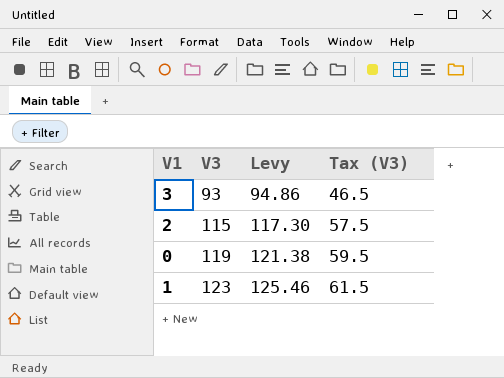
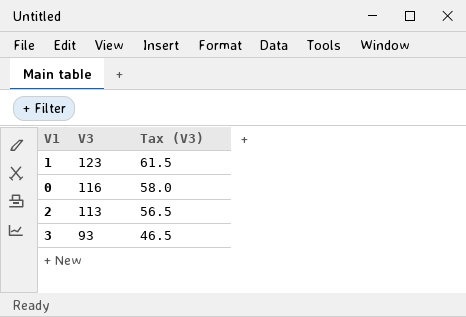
row order: V3 ascending -> V3 descending
column Levy | formula: [V3] * 1.02 -> none
0 | V3: 119 -> 116
0 | Tax (V3): 59.5 -> 58.0
2 | V3: 115 -> 113
2 | Tax (V3): 57.5 -> 56.5

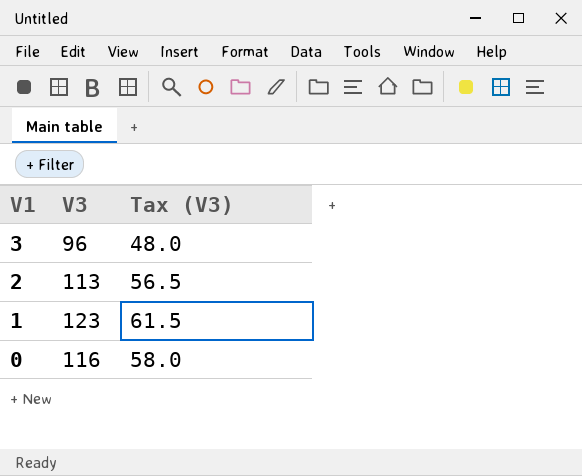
row order: V3 descending -> V1 descending
3 | V3: 93 -> 96
3 | Tax (V3): 46.5 -> 48.0

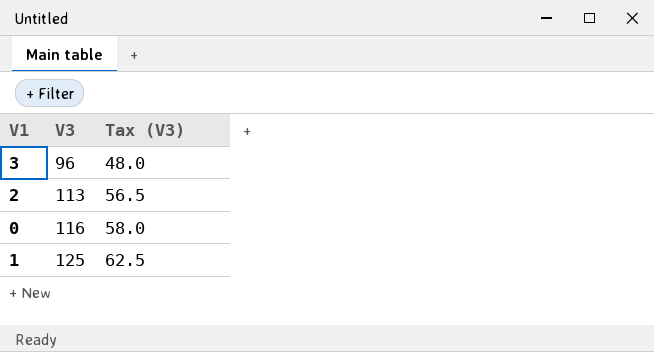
row order: V1 descending -> V3 ascending
1 | V3: 123 -> 125
1 | Tax (V3): 61.5 -> 62.5

